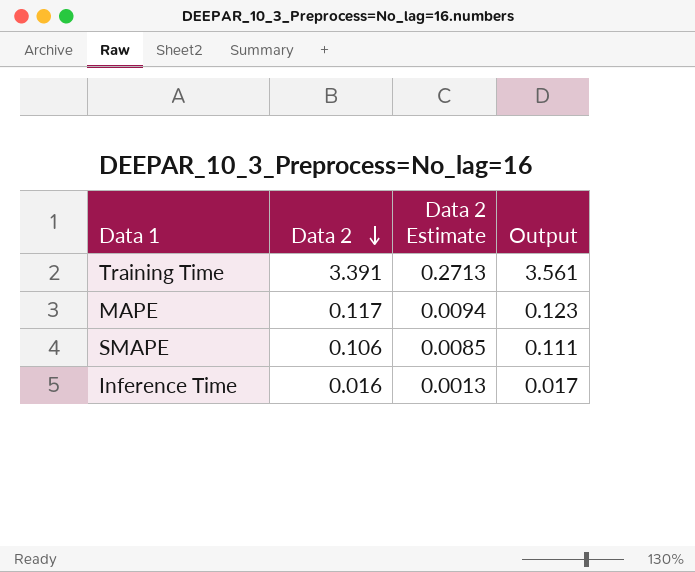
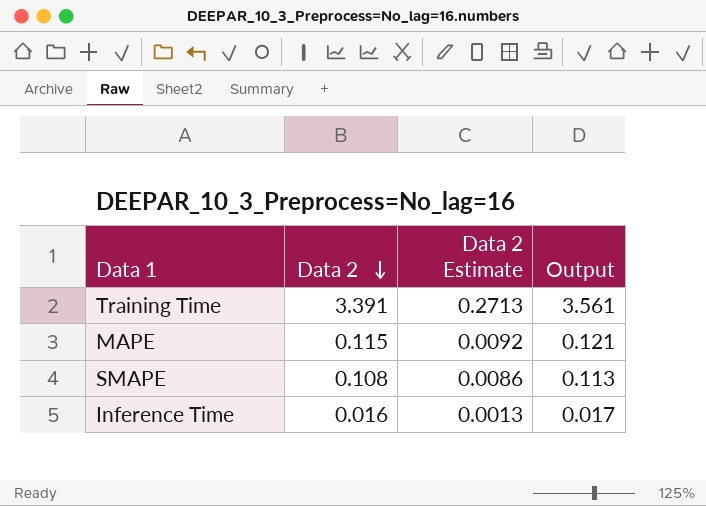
MAPE | Data 2: 0.117 -> 0.115
MAPE | Data 2 Estimate: 0.0094 -> 0.0092
MAPE | Output: 0.123 -> 0.121
SMAPE | Data 2: 0.106 -> 0.108
SMAPE | Data 2 Estimate: 0.0085 -> 0.0086
SMAPE | Output: 0.111 -> 0.113

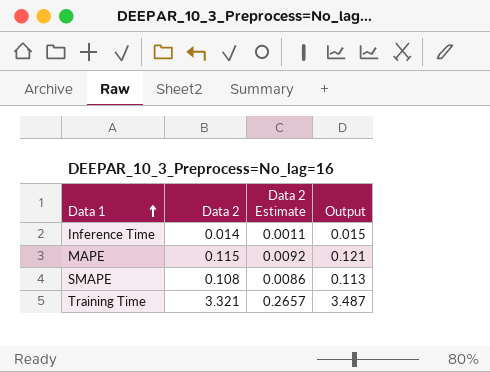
row order: Data 2 descending -> Data 1 ascending
Inference Time | Data 2: 0.016 -> 0.014
Inference Time | Data 2 Estimate: 0.0013 -> 0.0011
Inference Time | Output: 0.017 -> 0.015
Training Time | Data 2: 3.391 -> 3.321
Training Time | Data 2 Estimate: 0.2713 -> 0.2657
Training Time | Output: 3.561 -> 3.487

